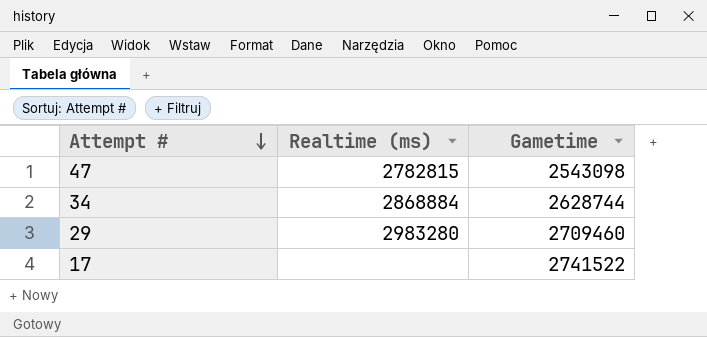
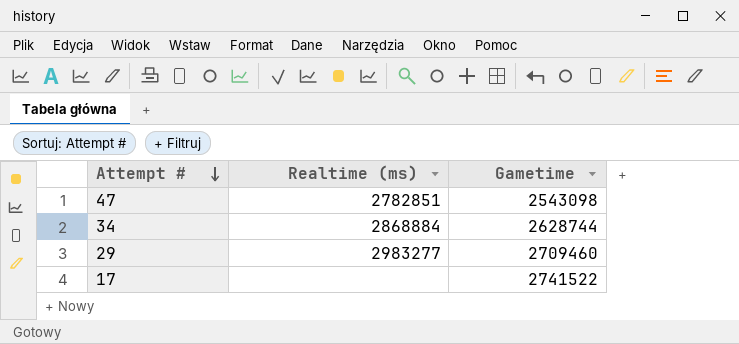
47 | Realtime (ms): 2782815 -> 2782851
29 | Realtime (ms): 2983280 -> 2983277

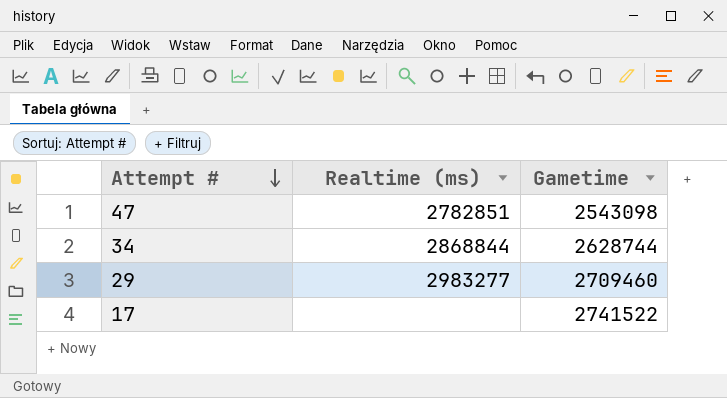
34 | Realtime (ms): 2868884 -> 2868844

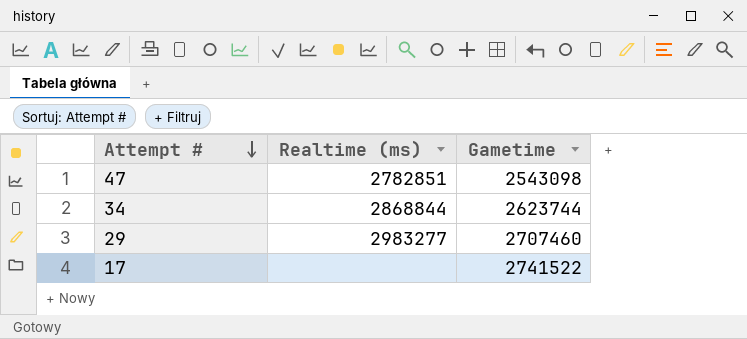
34 | Gametime: 2628744 -> 2623744
29 | Gametime: 2709460 -> 2707460

